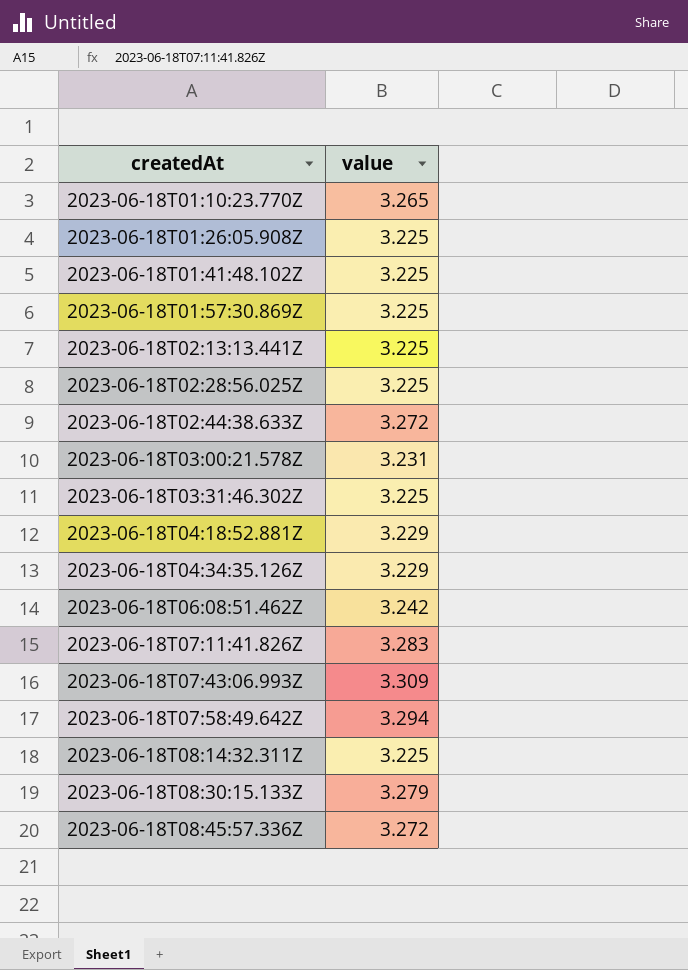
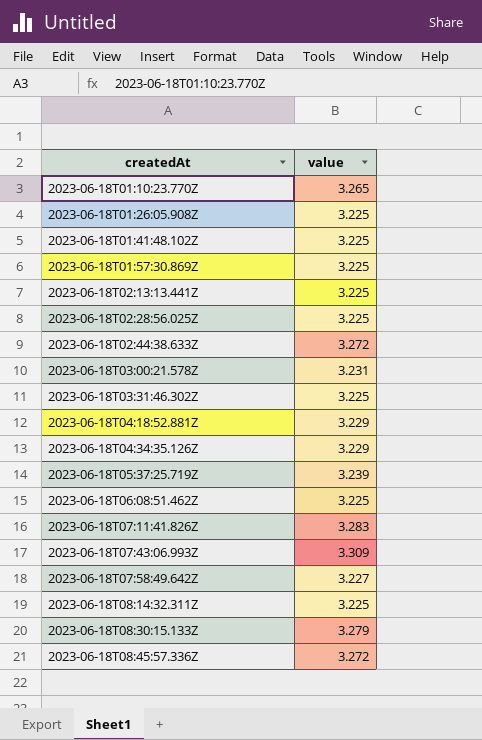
row 2023-06-18T05:37:25.719Z: none -> 3.239
2023-06-18T06:08:51.462Z | value: 3.242 -> 3.225
2023-06-18T07:58:49.642Z | value: 3.294 -> 3.227

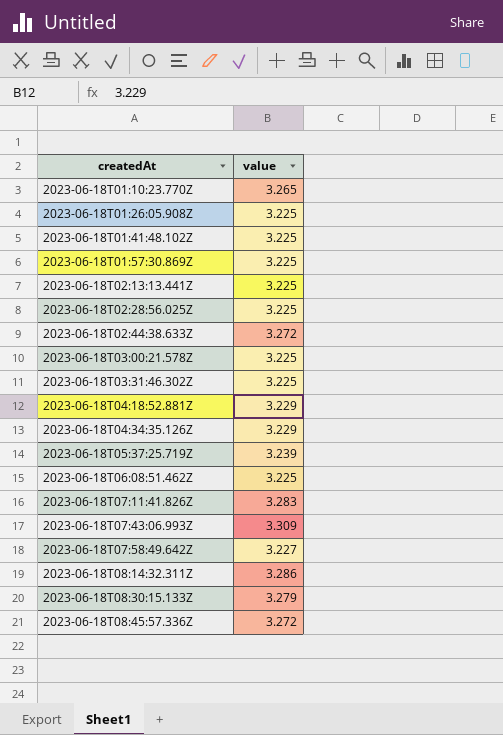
2023-06-18T03:00:21.578Z | value: 3.231 -> 3.225
2023-06-18T08:14:32.311Z | value: 3.225 -> 3.286

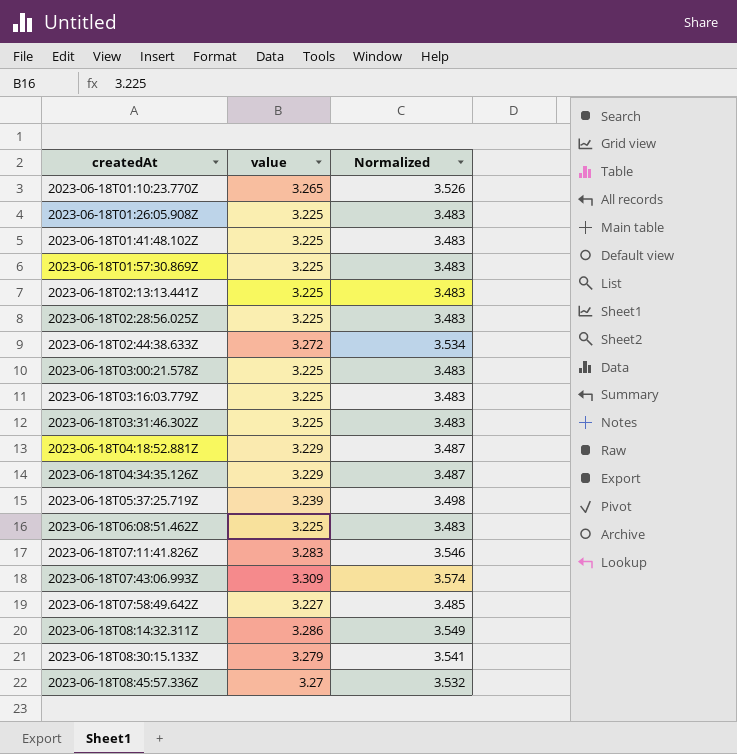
column Normalized | formula: none -> [value] * 1.08
row 2023-06-18T03:16:03.779Z: none -> 3.225 | 3.483
2023-06-18T08:45:57.336Z | value: 3.272 -> 3.27

